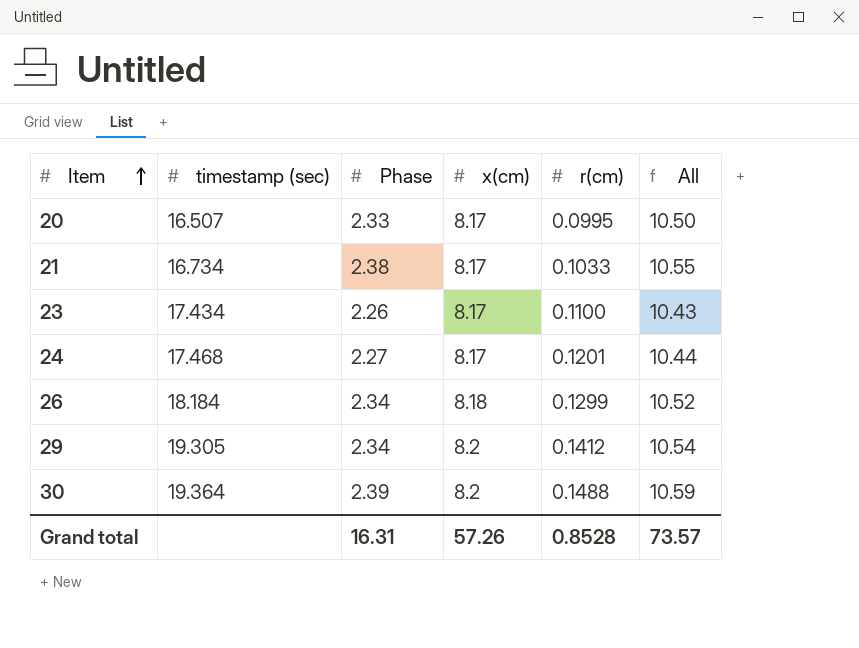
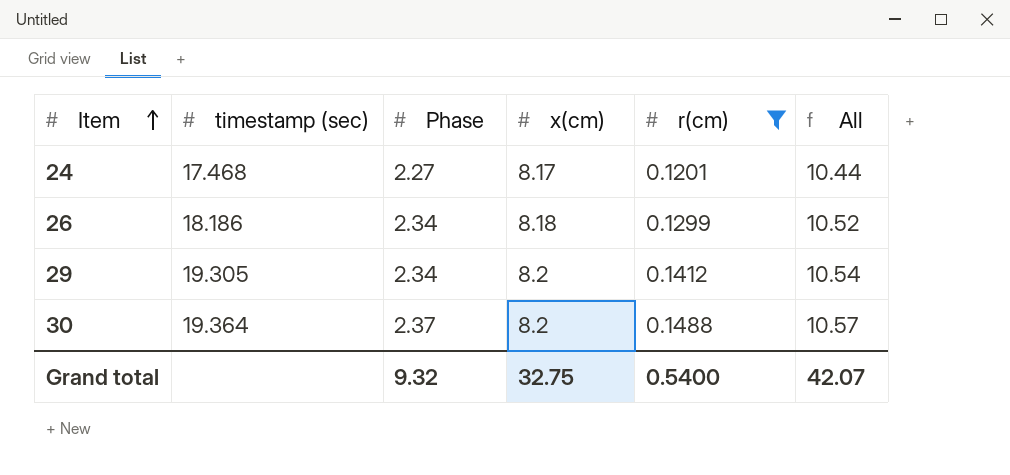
filter: none -> r(cm) >= 0.1201
26 | timestamp (sec): 18.184 -> 18.186
30 | Phase: 2.39 -> 2.37
30 | All: 10.59 -> 10.57
Grand total | Phase: 16.31 -> 9.32
Grand total | x(cm): 57.26 -> 32.75
Grand total | r(cm): 0.8528 -> 0.5400
Grand total | All: 73.57 -> 42.07

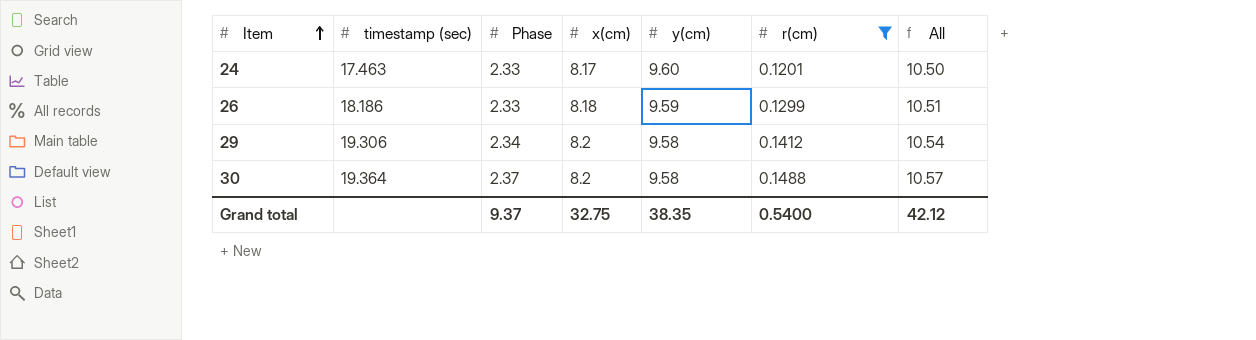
column y(cm) | position: none -> 5
24 | timestamp (sec): 17.468 -> 17.463
24 | Phase: 2.27 -> 2.33
24 | All: 10.44 -> 10.50
26 | Phase: 2.34 -> 2.33
26 | All: 10.52 -> 10.51
29 | timestamp (sec): 19.305 -> 19.306
Grand total | Phase: 9.32 -> 9.37
Grand total | All: 42.07 -> 42.12

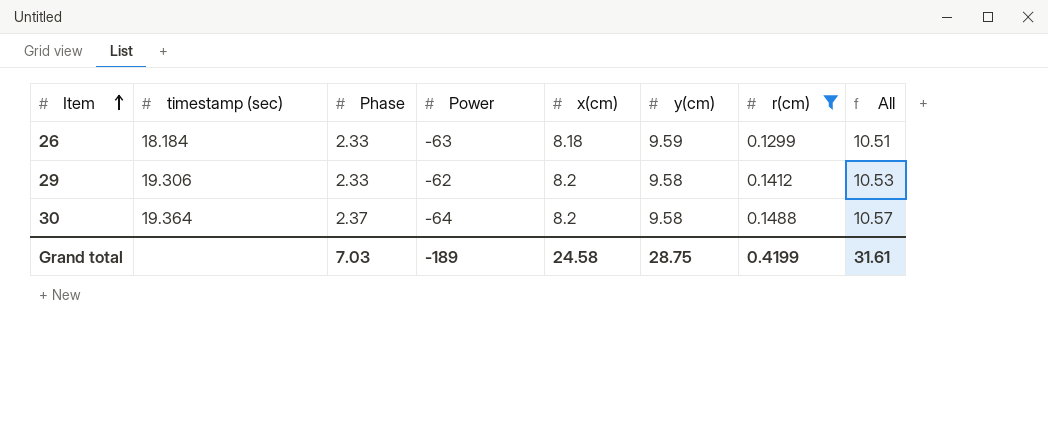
column Power | position: none -> 4
row 24: 17.463 | 2.33 | 8.17 | 9.60 | 0.1201 | 10.50 -> none
26 | timestamp (sec): 18.186 -> 18.184
29 | Phase: 2.34 -> 2.33
29 | All: 10.54 -> 10.53
Grand total | Phase: 9.37 -> 7.03
Grand total | x(cm): 32.75 -> 24.58
Grand total | y(cm): 38.35 -> 28.75
Grand total | r(cm): 0.5400 -> 0.4199
Grand total | All: 42.12 -> 31.61

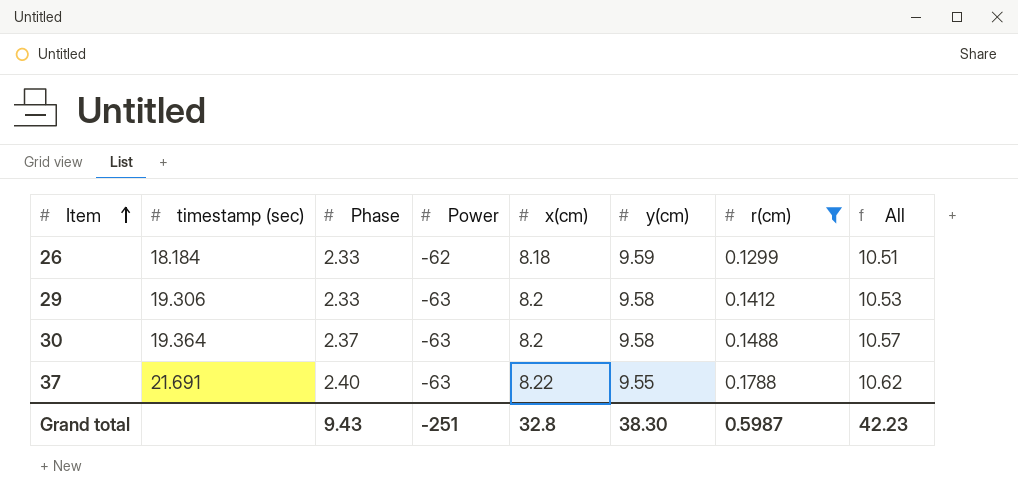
26 | Power: -63 -> -62
29 | Power: -62 -> -63
30 | Power: -64 -> -63
row 37: none -> 21.691 | 2.40 | -63 | 8.22 | 9.55 | 0.1788 | 10.62
Grand total | Phase: 7.03 -> 9.43
Grand total | Power: -189 -> -251
Grand total | x(cm): 24.58 -> 32.8
Grand total | y(cm): 28.75 -> 38.30
Grand total | r(cm): 0.4199 -> 0.5987
Grand total | All: 31.61 -> 42.23

